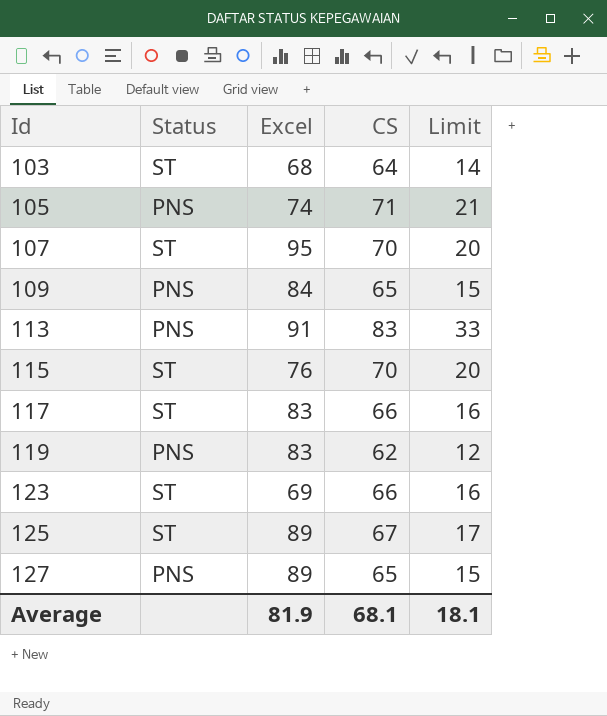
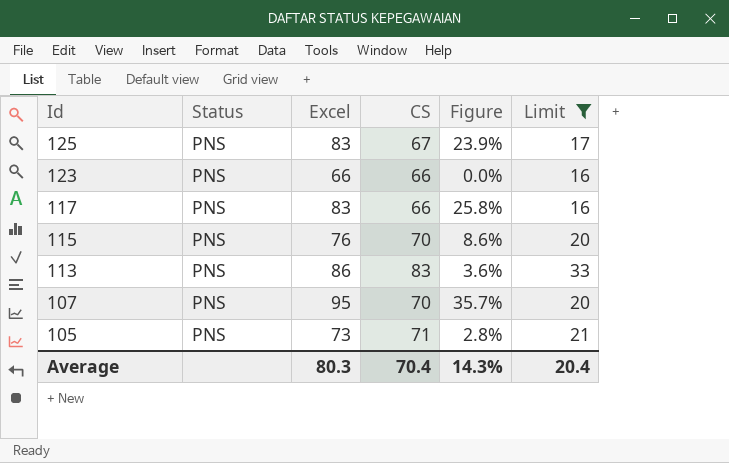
filter: none -> Limit >= 16
row order: Id ascending -> Id descending
column Figure | formula: none -> ([Excel] - [CS]) / [CS]
125 | Status: ST -> PNS
125 | Excel: 89 -> 83
123 | Status: ST -> PNS
123 | Excel: 69 -> 66
117 | Status: ST -> PNS
115 | Status: ST -> PNS
113 | Excel: 91 -> 86
107 | Status: ST -> PNS
105 | Excel: 74 -> 73
Average | Excel: 81.9 -> 80.3
Average | CS: 68.1 -> 70.4
Average | Limit: 18.1 -> 20.4

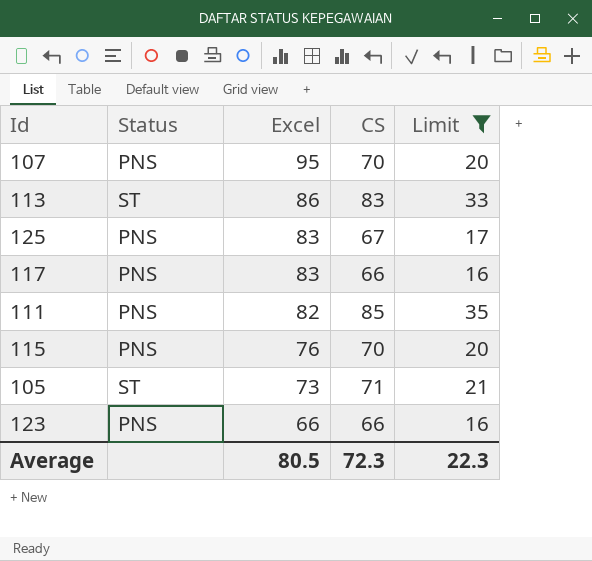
row order: Id descending -> Excel descending
column Figure | formula: ([Excel] - [CS]) / [CS] -> none
113 | Status: PNS -> ST
row 111: none -> PNS | 82 | 85 | 35
105 | Status: PNS -> ST
Average | Excel: 80.3 -> 80.5
Average | CS: 70.4 -> 72.3
Average | Limit: 20.4 -> 22.3

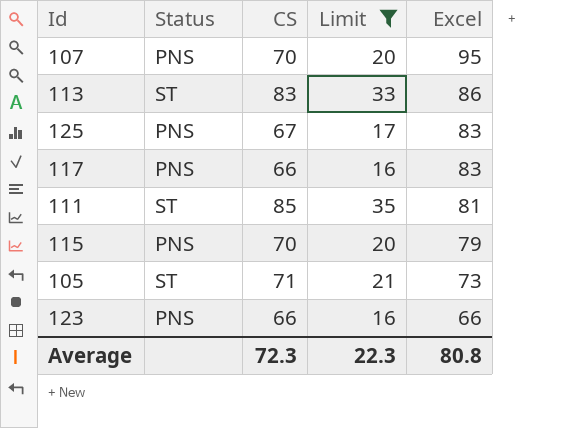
column Excel | position: 3 -> 5
111 | Status: PNS -> ST
111 | Excel: 82 -> 81
115 | Excel: 76 -> 79
Average | Excel: 80.5 -> 80.8

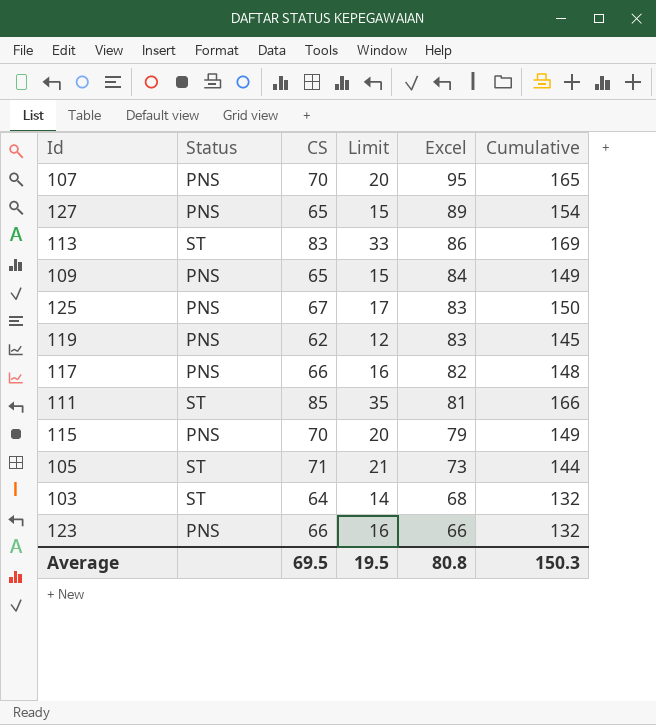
filter: Limit >= 16 -> none
column Cumulative | formula: none -> [CS] + [Excel]
117 | Excel: 83 -> 82
Average | CS: 72.3 -> 69.5
Average | Limit: 22.3 -> 19.5

